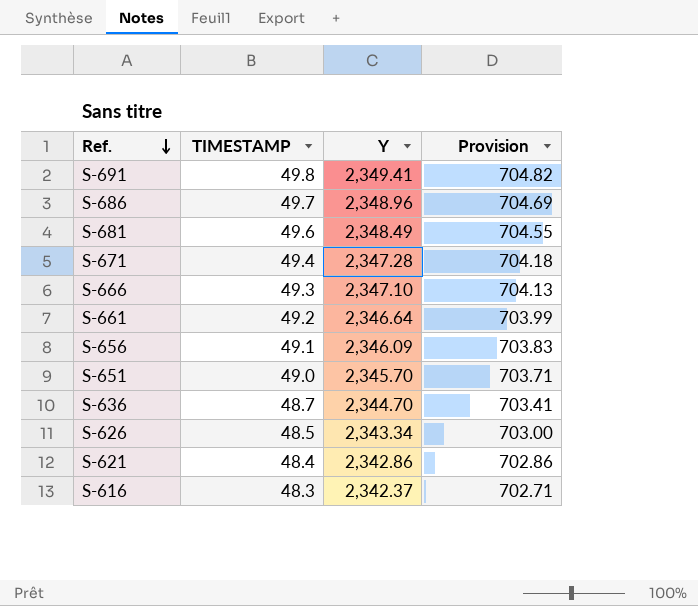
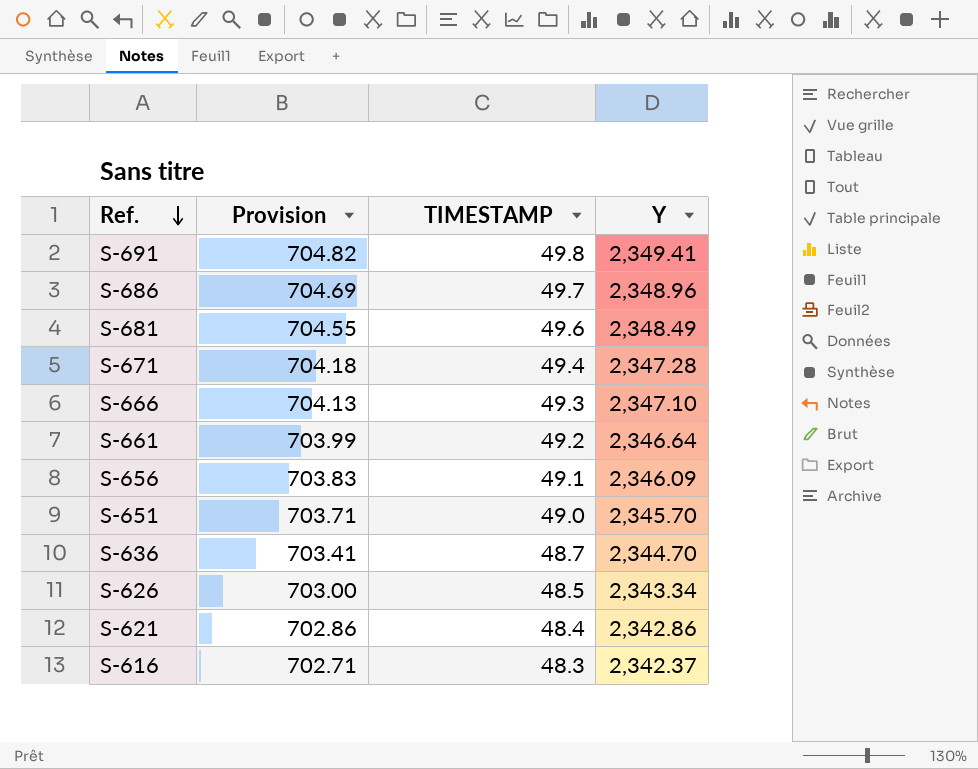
column Provision | position: 4 -> 2

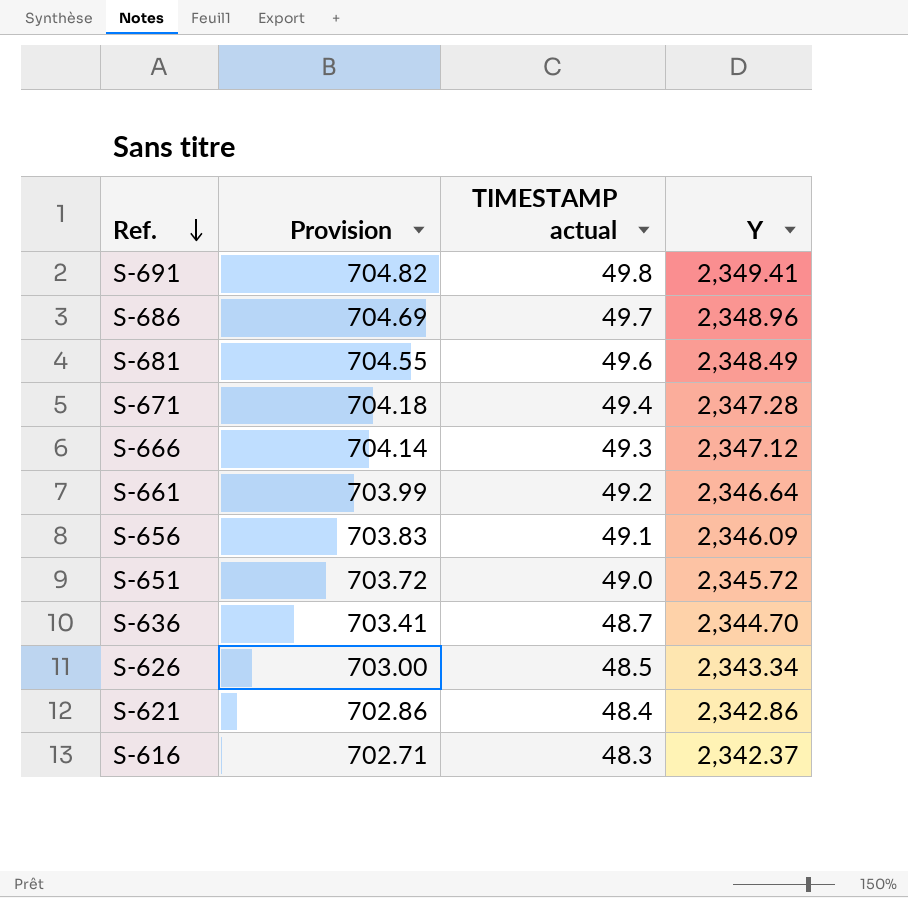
column name: TIMESTAMP -> TIMESTAMP actual
S-666 | Provision: 704.13 -> 704.14
S-666 | Y: 2,347.10 -> 2,347.12
S-651 | Provision: 703.71 -> 703.72
S-651 | Y: 2,345.70 -> 2,345.72

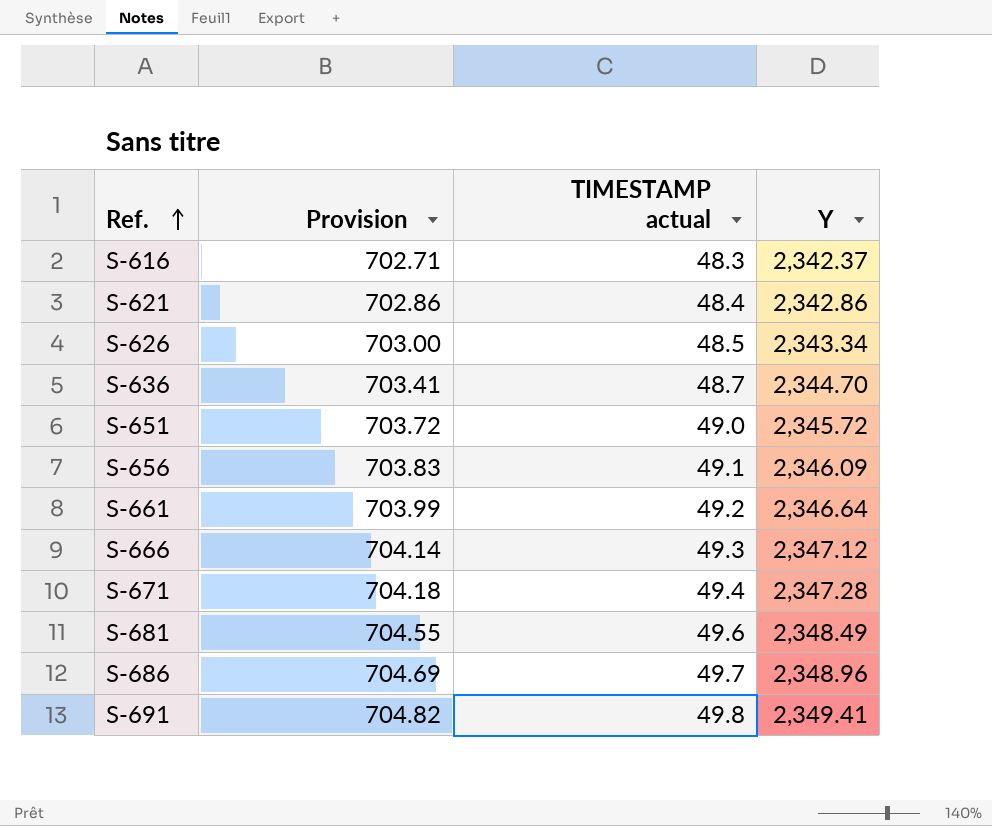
row order: Ref. descending -> Ref. ascending

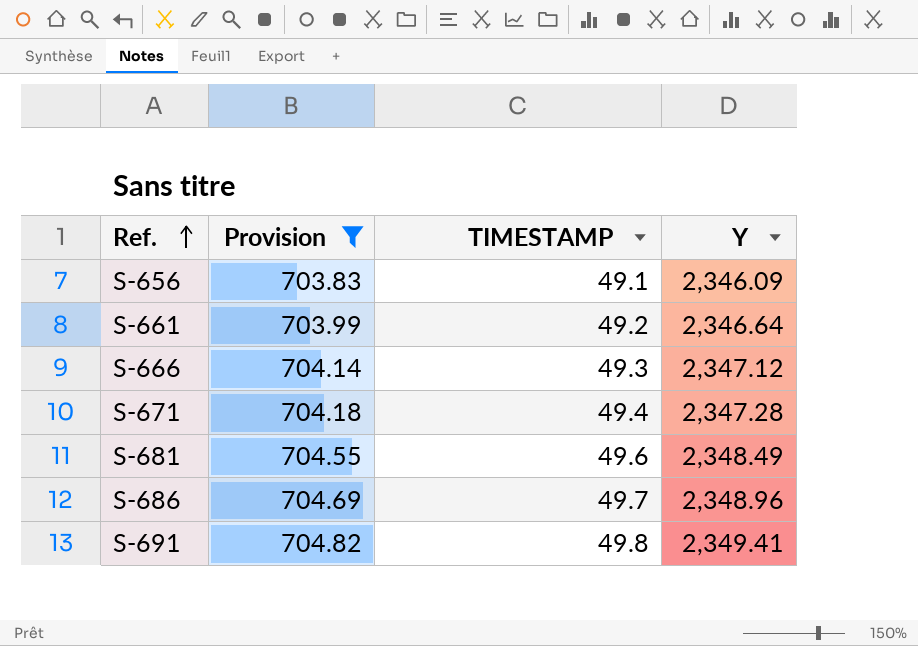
filter: none -> Provision >= 703.83
column name: TIMESTAMP actual -> TIMESTAMP

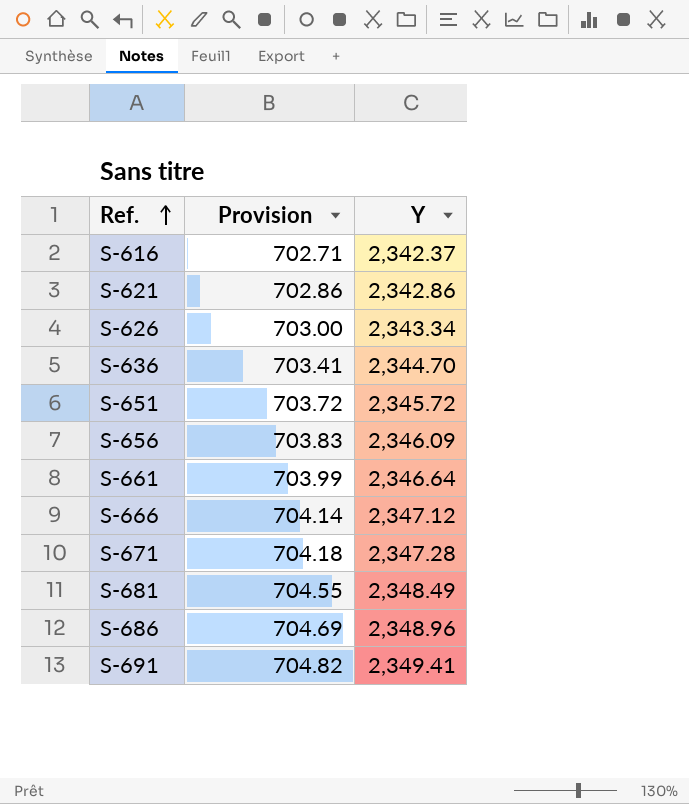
filter: Provision >= 703.83 -> none
column TIMESTAMP | position: 3 -> none

